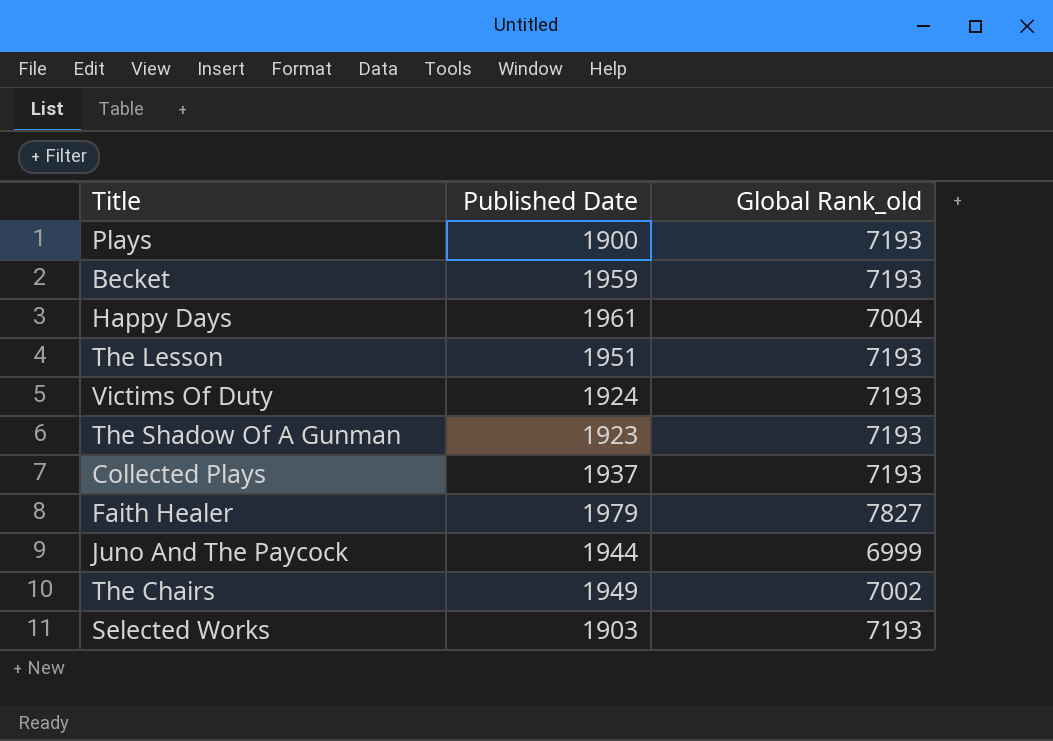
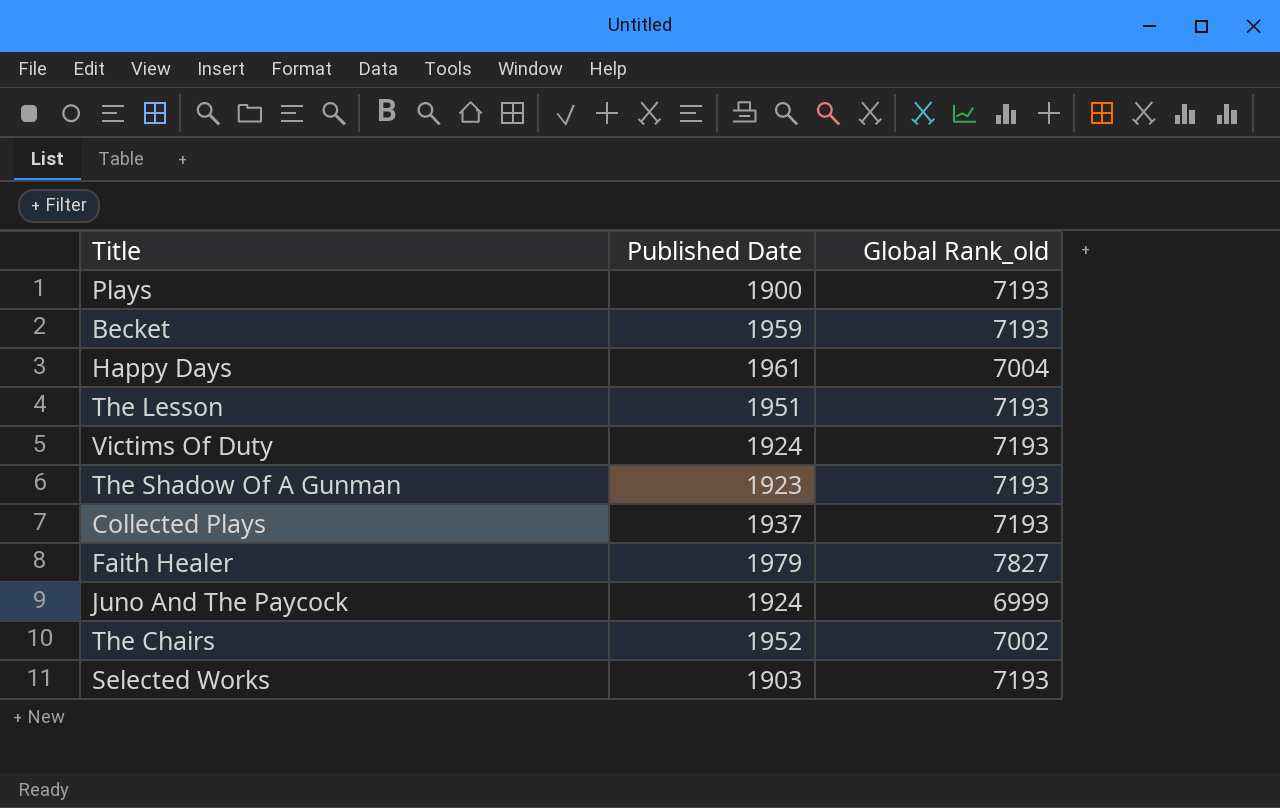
Juno And The Paycock | Published Date: 1944 -> 1924
The Chairs | Published Date: 1949 -> 1952

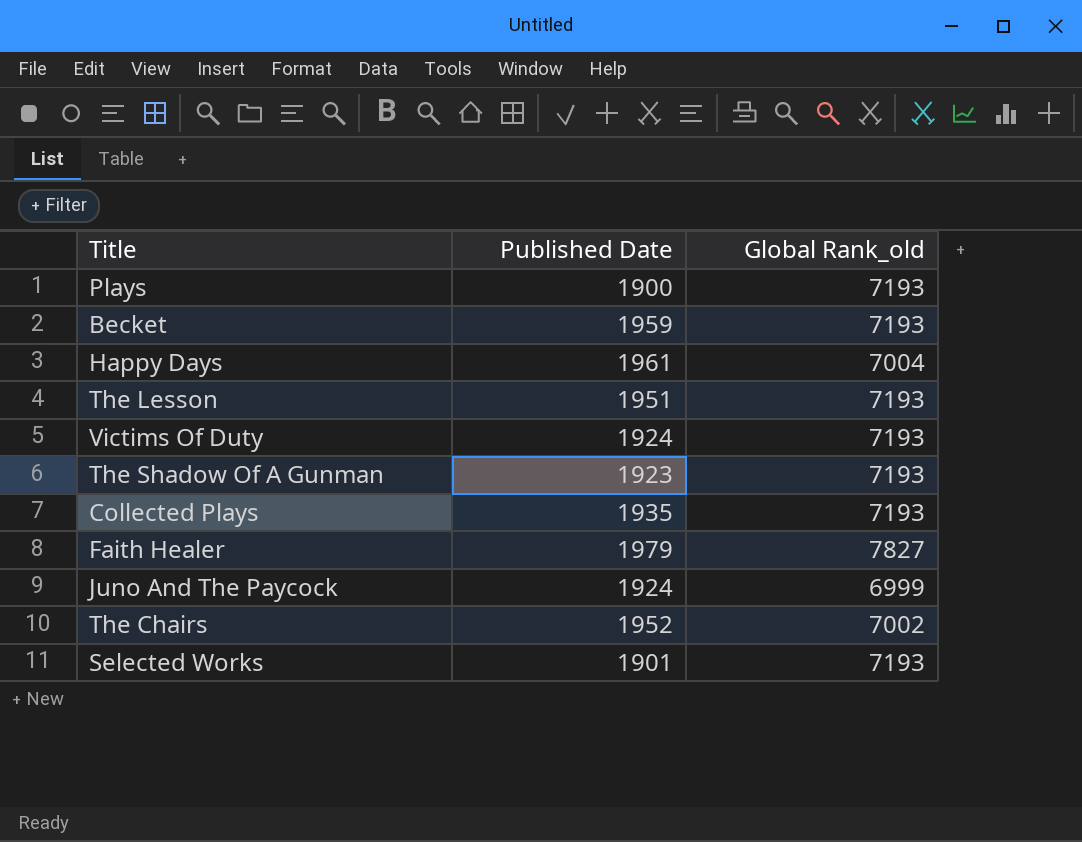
Collected Plays | Published Date: 1937 -> 1935
Selected Works | Published Date: 1903 -> 1901

